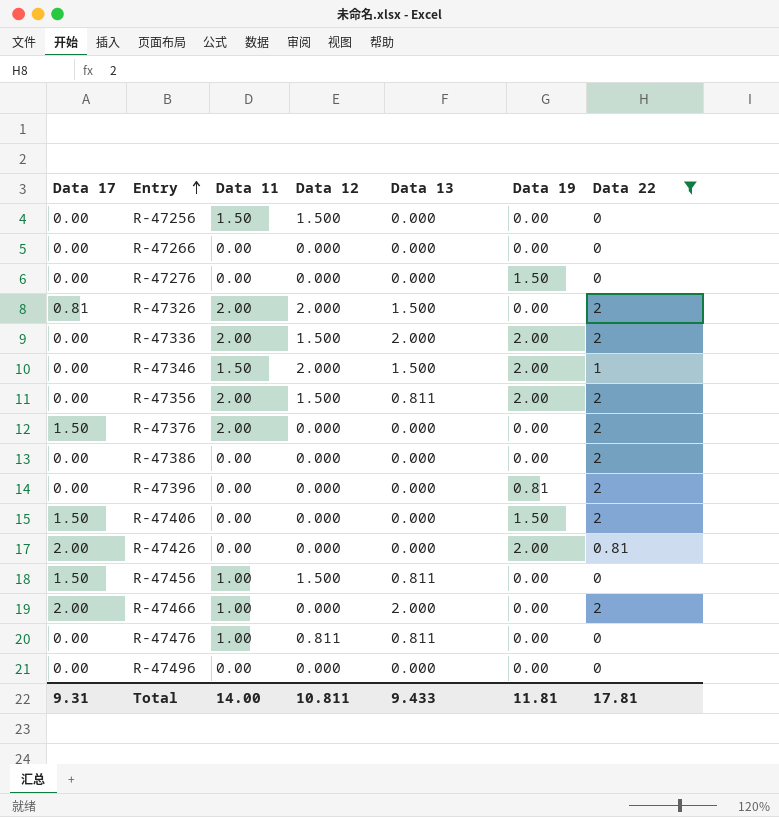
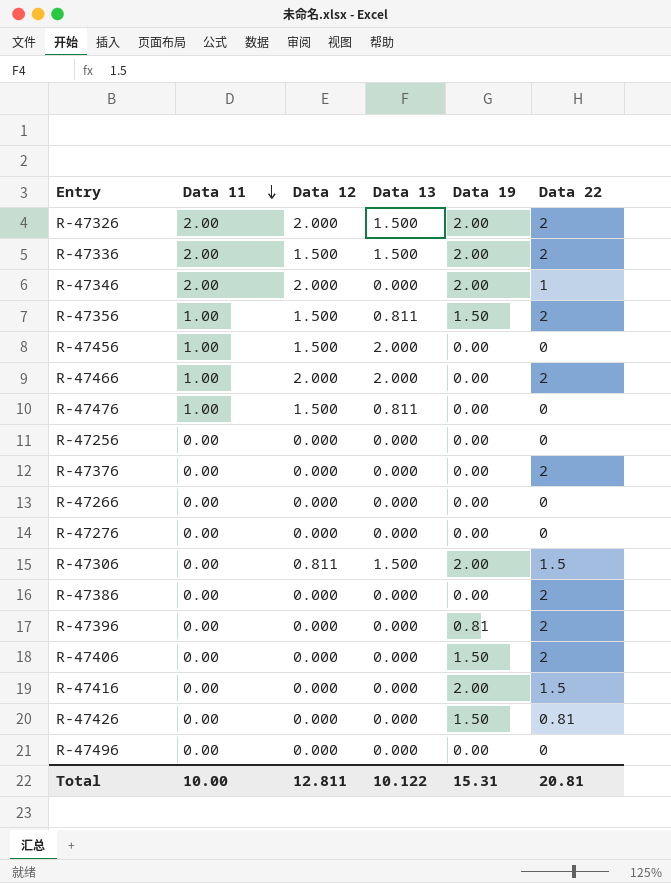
filter: Data 22 != 1.5 -> none
row order: Entry ascending -> Data 11 descending
column Data 17 | position: 1 -> none
R-47326 | Data 19: 0.00 -> 2.00
R-47336 | Data 13: 2.000 -> 1.500
R-47346 | Data 11: 1.50 -> 2.00
R-47346 | Data 13: 1.500 -> 0.000
R-47356 | Data 11: 2.00 -> 1.00
R-47356 | Data 19: 2.00 -> 1.50
R-47456 | Data 13: 0.811 -> 2.000
R-47466 | Data 12: 0.000 -> 2.000
R-47476 | Data 12: 0.811 -> 1.500
R-47256 | Data 11: 1.50 -> 0.00
R-47256 | Data 12: 1.500 -> 0.000
R-47376 | Data 11: 2.00 -> 0.00
R-47276 | Data 19: 1.50 -> 0.00
R-47426 | Data 19: 2.00 -> 1.50
Total | Data 11: 14.00 -> 10.00
Total | Data 12: 10.811 -> 12.811
Total | Data 13: 9.433 -> 10.122
Total | Data 19: 11.81 -> 15.31
Total | Data 22: 17.81 -> 20.81

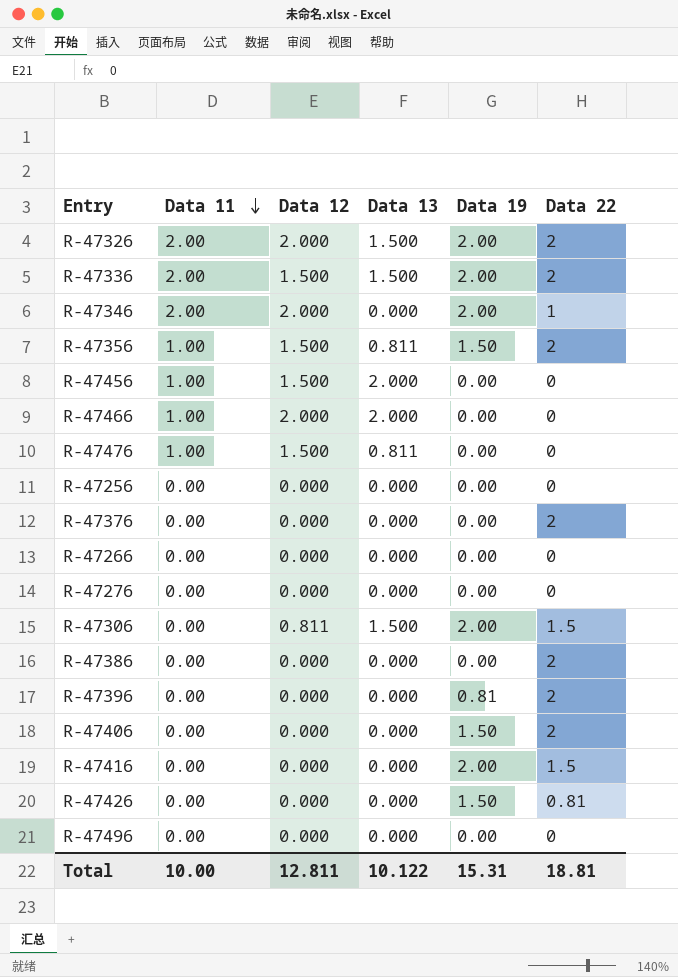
R-47466 | Data 22: 2 -> 0
Total | Data 22: 20.81 -> 18.81

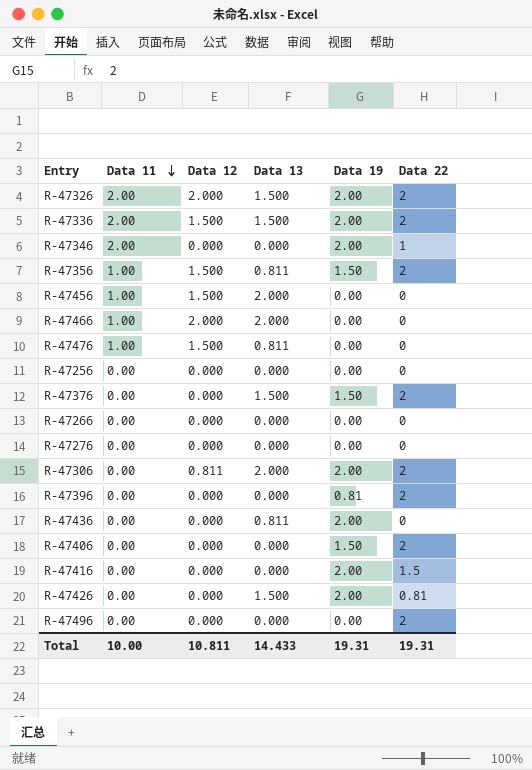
row R-47386: 0.00 | 0.000 | 0.000 | 0.00 | 2 -> none
R-47346 | Data 12: 2.000 -> 0.000
R-47376 | Data 13: 0.000 -> 1.500
R-47376 | Data 19: 0.00 -> 1.50
R-47306 | Data 13: 1.500 -> 2.000
R-47306 | Data 22: 1.5 -> 2
row R-47436: none -> 0.00 | 0.000 | 0.811 | 2.00 | 0
R-47426 | Data 13: 0.000 -> 1.500
R-47426 | Data 19: 1.50 -> 2.00
R-47496 | Data 22: 0 -> 2
Total | Data 12: 12.811 -> 10.811
Total | Data 13: 10.122 -> 14.433
Total | Data 19: 15.31 -> 19.31
Total | Data 22: 18.81 -> 19.31

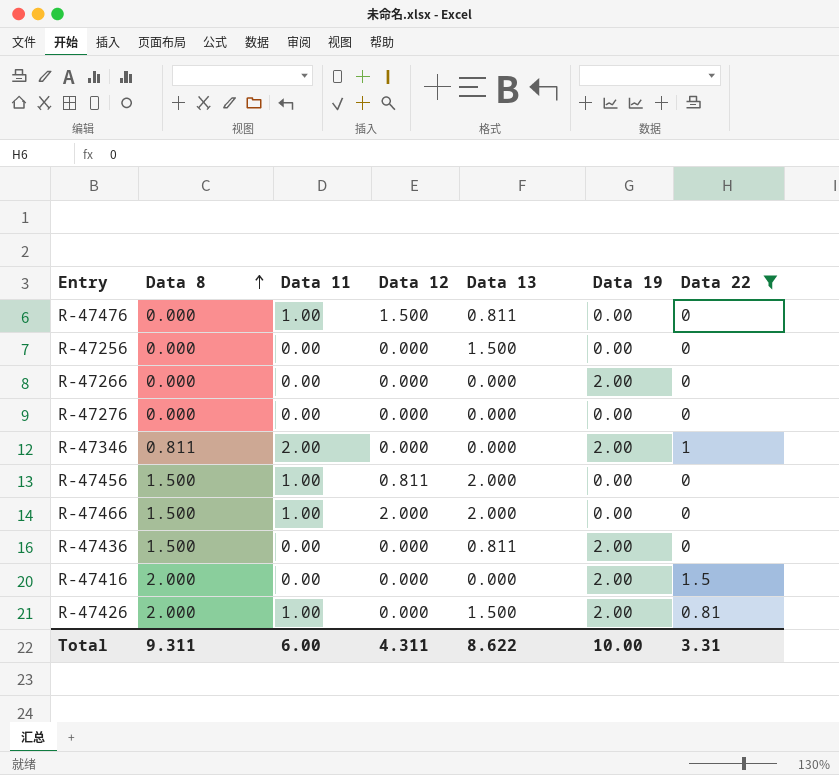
filter: none -> Data 22 != 2
row order: Data 11 descending -> Data 8 ascending
column Data 8 | position: none -> 2
R-47256 | Data 13: 0.000 -> 1.500
R-47266 | Data 19: 0.00 -> 2.00
R-47456 | Data 12: 1.500 -> 0.811
R-47426 | Data 11: 0.00 -> 1.00
Total | Data 11: 10.00 -> 6.00
Total | Data 12: 10.811 -> 4.311
Total | Data 13: 14.433 -> 8.622
Total | Data 19: 19.31 -> 10.00
Total | Data 22: 19.31 -> 3.31

